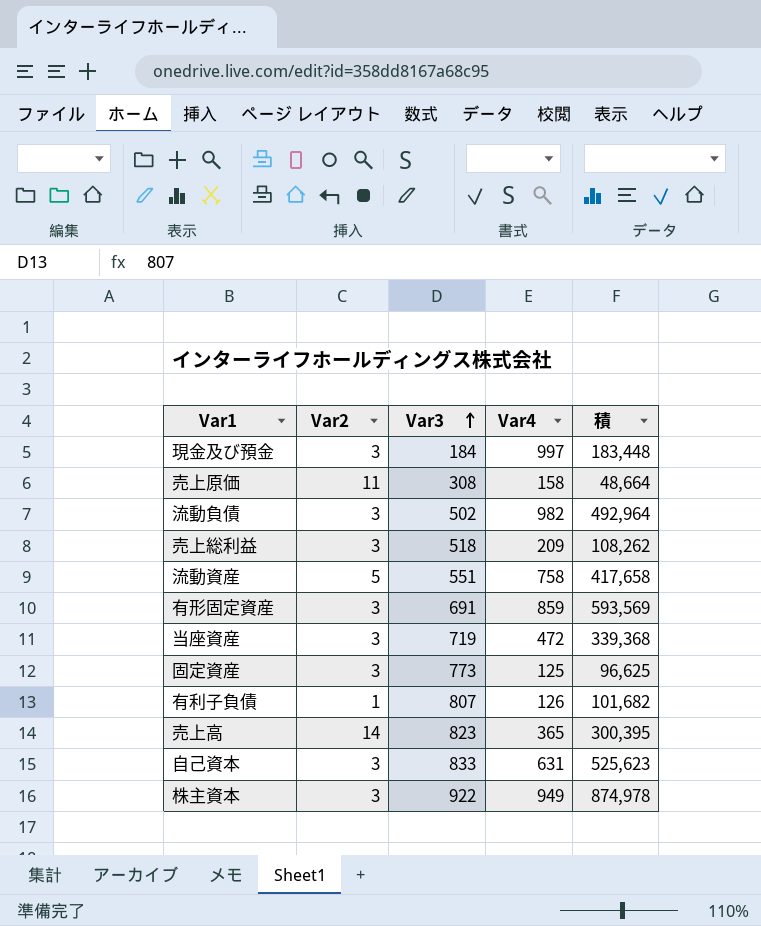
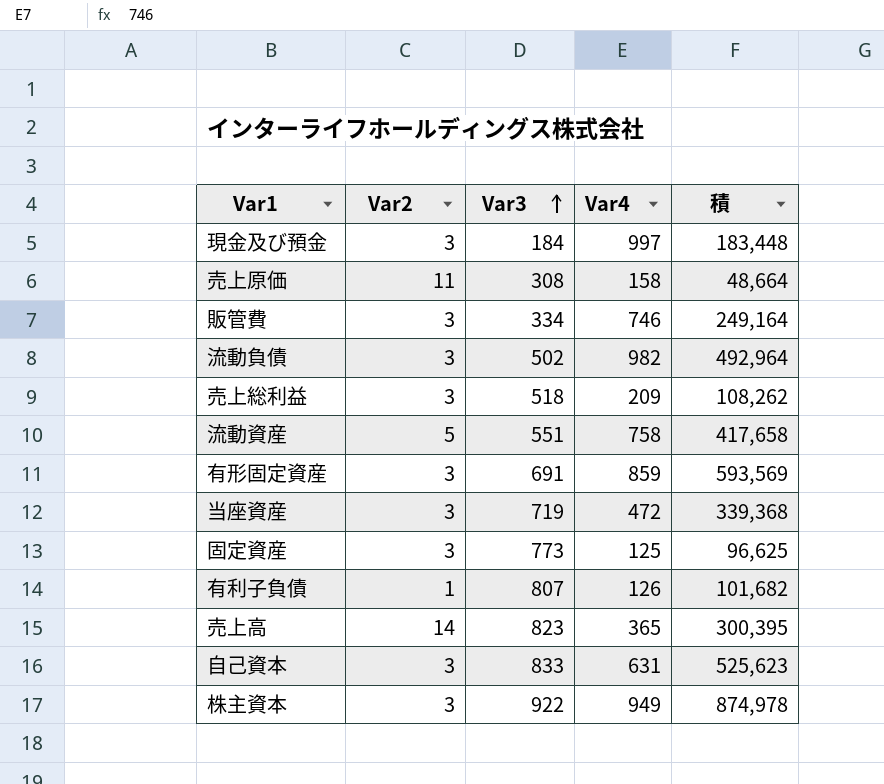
row 販管費: none -> 3 | 334 | 746 | 249,164

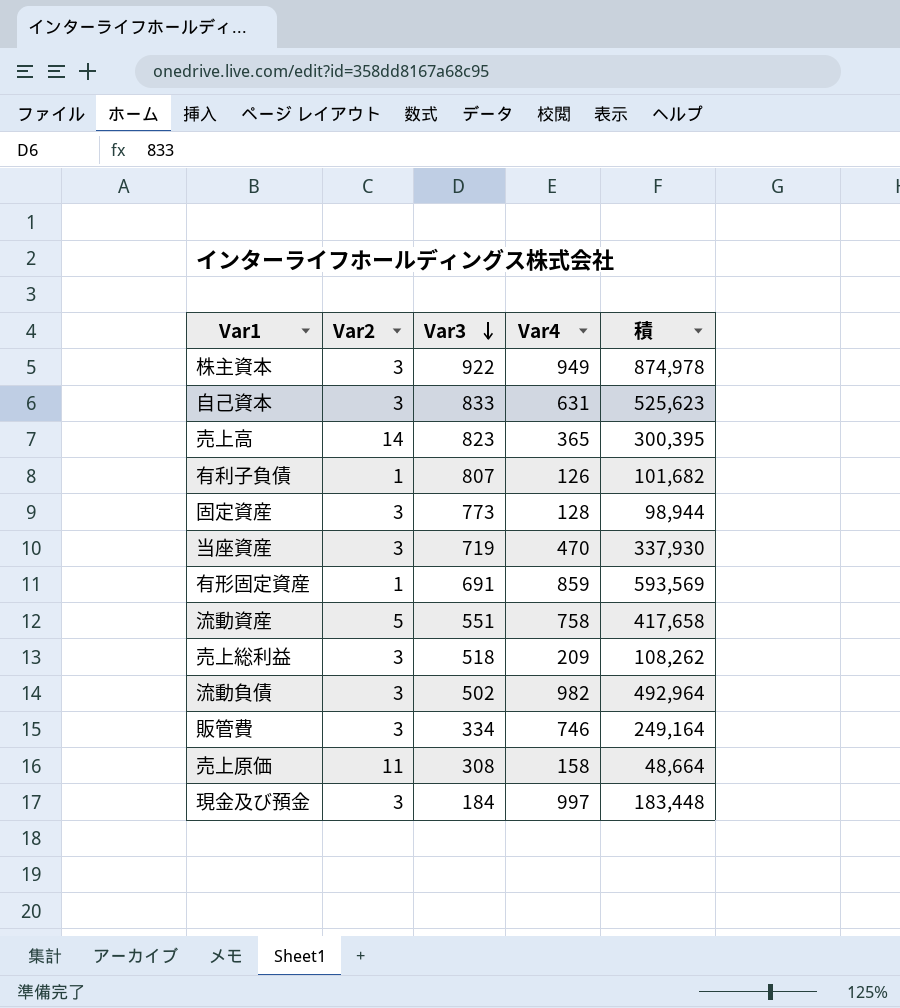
row order: Var3 ascending -> Var3 descending
固定資産 | Var4: 125 -> 128
固定資産 | 積: 96,625 -> 98,944
当座資産 | Var4: 472 -> 470
当座資産 | 積: 339,368 -> 337,930
有形固定資産 | Var2: 3 -> 1

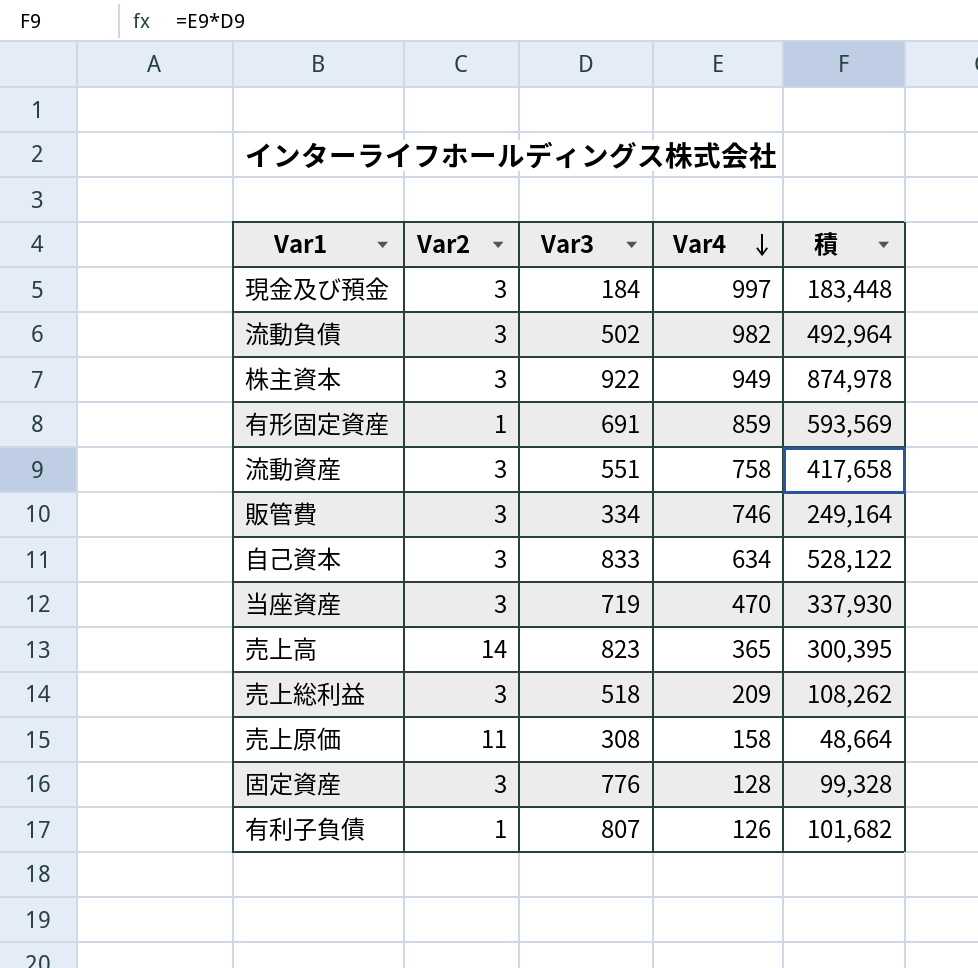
row order: Var3 descending -> Var4 descending
流動資産 | Var2: 5 -> 3
自己資本 | Var4: 631 -> 634
自己資本 | 積: 525,623 -> 528,122
固定資産 | Var3: 773 -> 776
固定資産 | 積: 98,944 -> 99,328

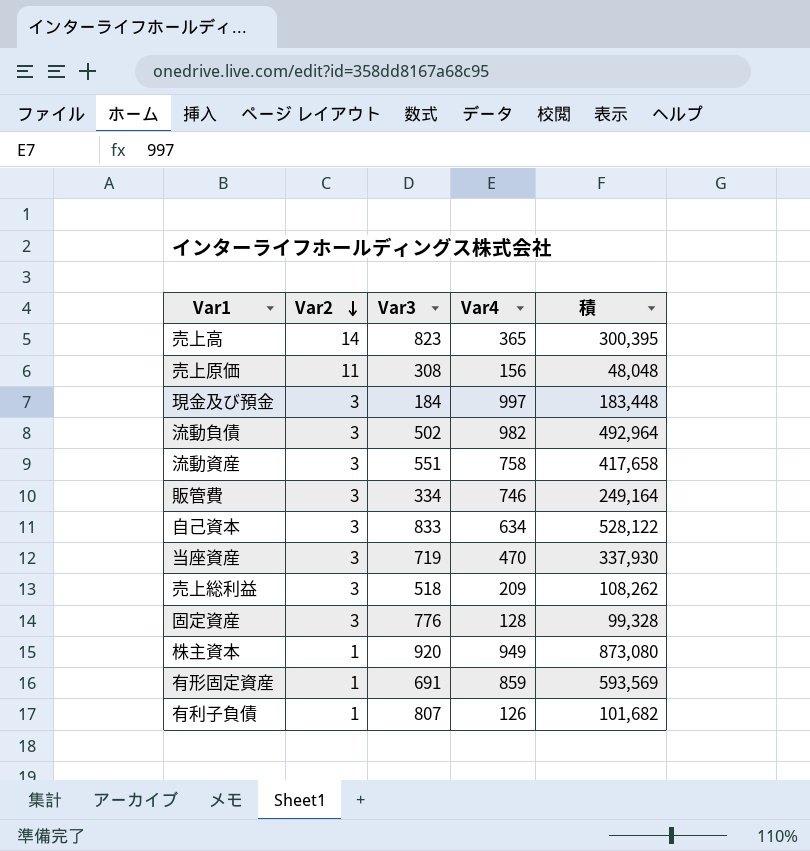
row order: Var4 descending -> Var2 descending
売上原価 | Var4: 158 -> 156
売上原価 | 積: 48,664 -> 48,048
株主資本 | Var2: 3 -> 1
株主資本 | Var3: 922 -> 920
株主資本 | 積: 874,978 -> 873,080

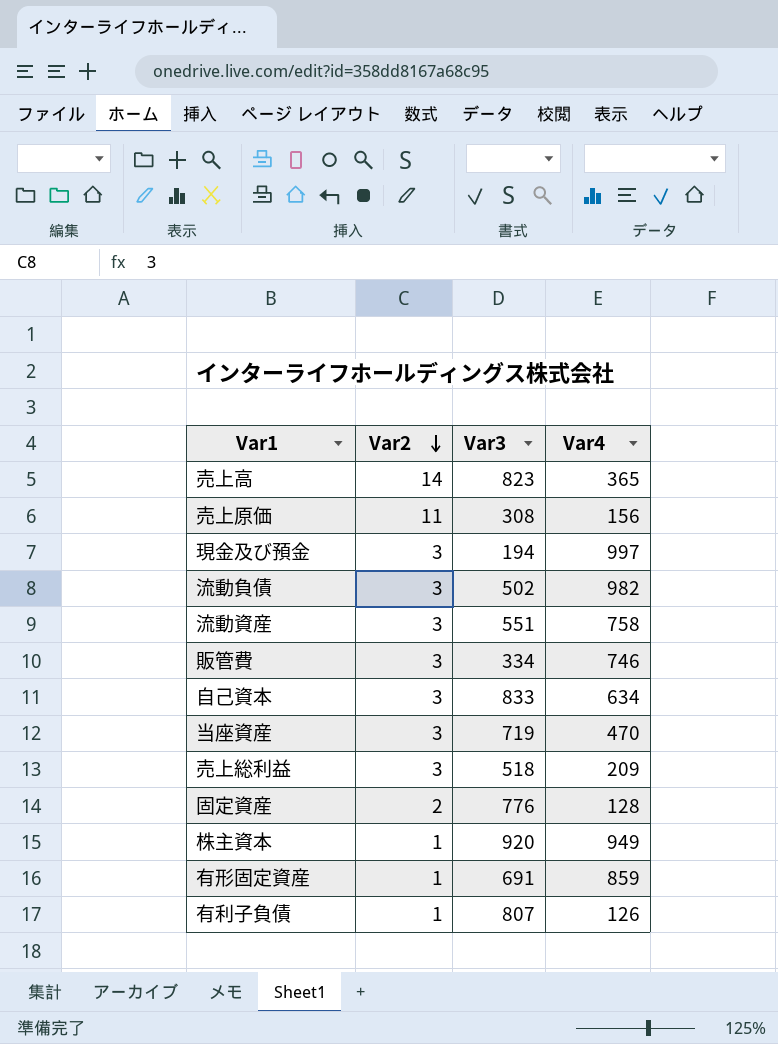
column 積 | formula: [Var3] * [Var4] -> none
現金及び預金 | Var3: 184 -> 194
固定資産 | Var2: 3 -> 2

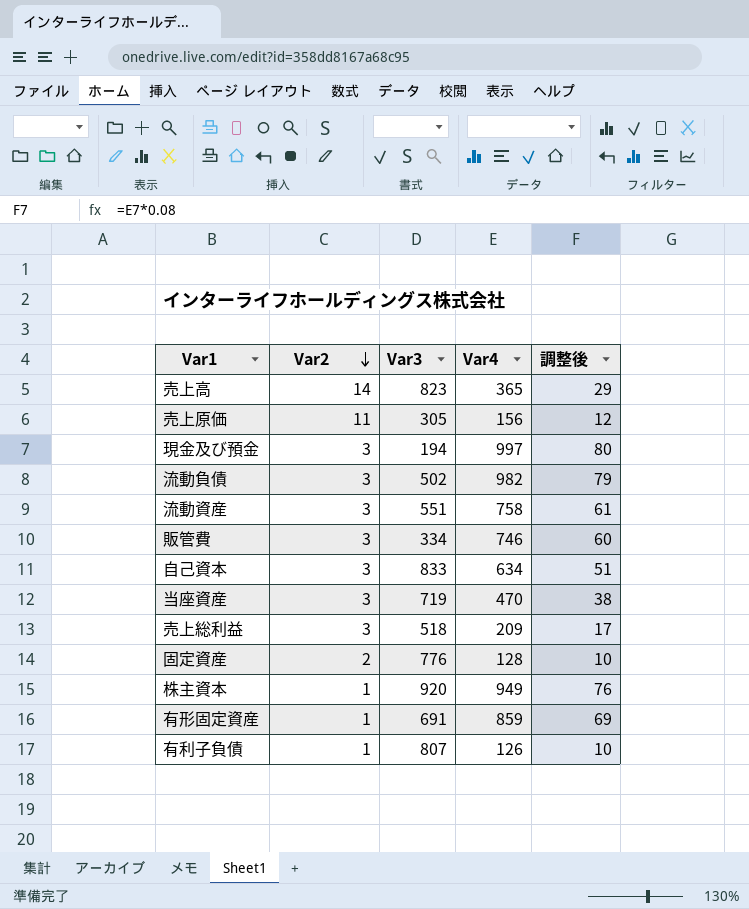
column 調整後 | formula: none -> [Var4] * 0.08
売上原価 | Var3: 308 -> 305

